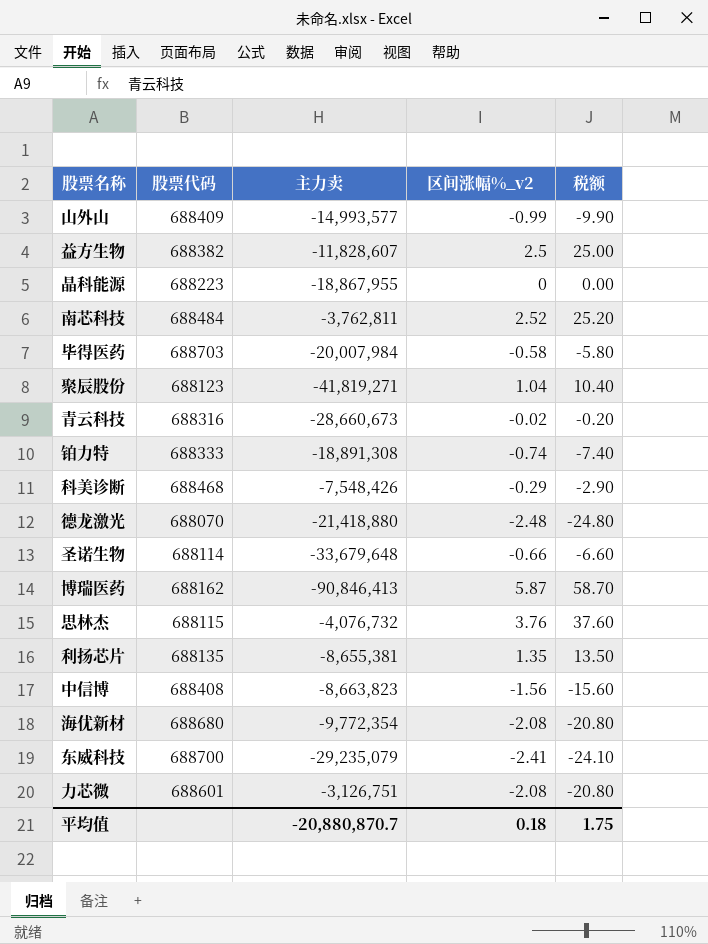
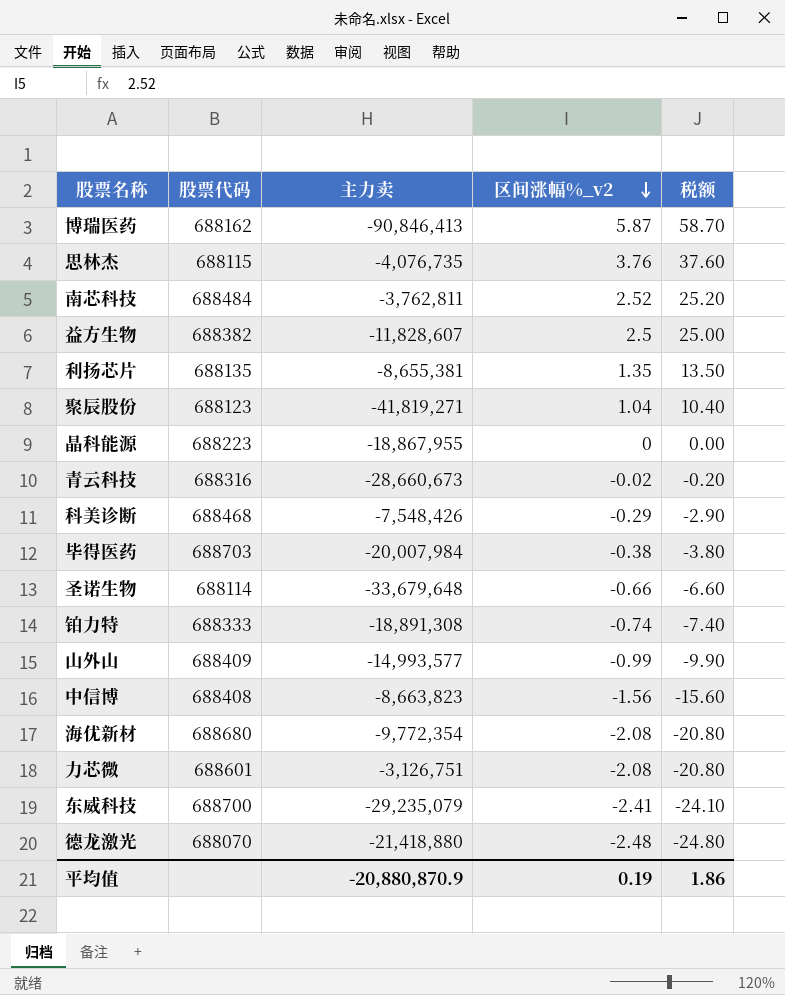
row order: none -> 区间涨幅%_v2 descending
思林杰 | 主力卖: -4,076,732 -> -4,076,735
毕得医药 | 区间涨幅%_v2: -0.58 -> -0.38
毕得医药 | 税额: -5.80 -> -3.80
平均值 | 主力卖: -20,880,870.7 -> -20,880,870.9
平均值 | 区间涨幅%_v2: 0.18 -> 0.19
平均值 | 税额: 1.75 -> 1.86

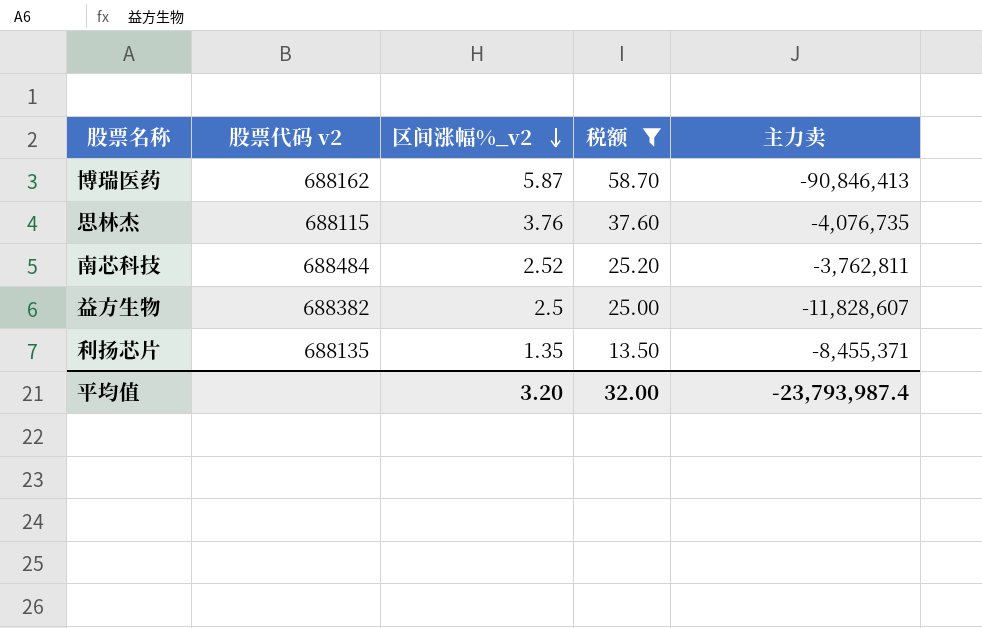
filter: none -> 税额 >= 13.50
column name: 股票代码 -> 股票代码 v2
column 主力卖 | position: 3 -> 5
利扬芯片 | 主力卖: -8,655,381 -> -8,455,371
平均值 | 区间涨幅%_v2: 0.19 -> 3.20
平均值 | 税额: 1.86 -> 32.00
平均值 | 主力卖: -20,880,870.9 -> -23,793,987.4

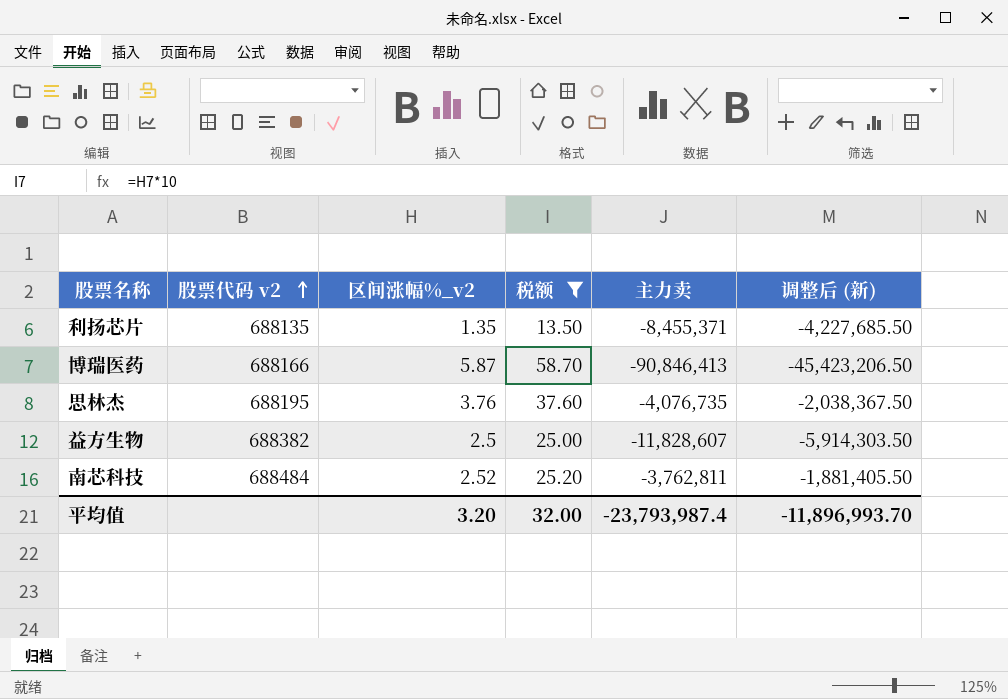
row order: 区间涨幅%_v2 descending -> 股票代码 v2 ascending
column 调整后 (新) | formula: none -> [主力卖] * 0.5
博瑞医药 | 股票代码 v2: 688162 -> 688166
思林杰 | 股票代码 v2: 688115 -> 688195

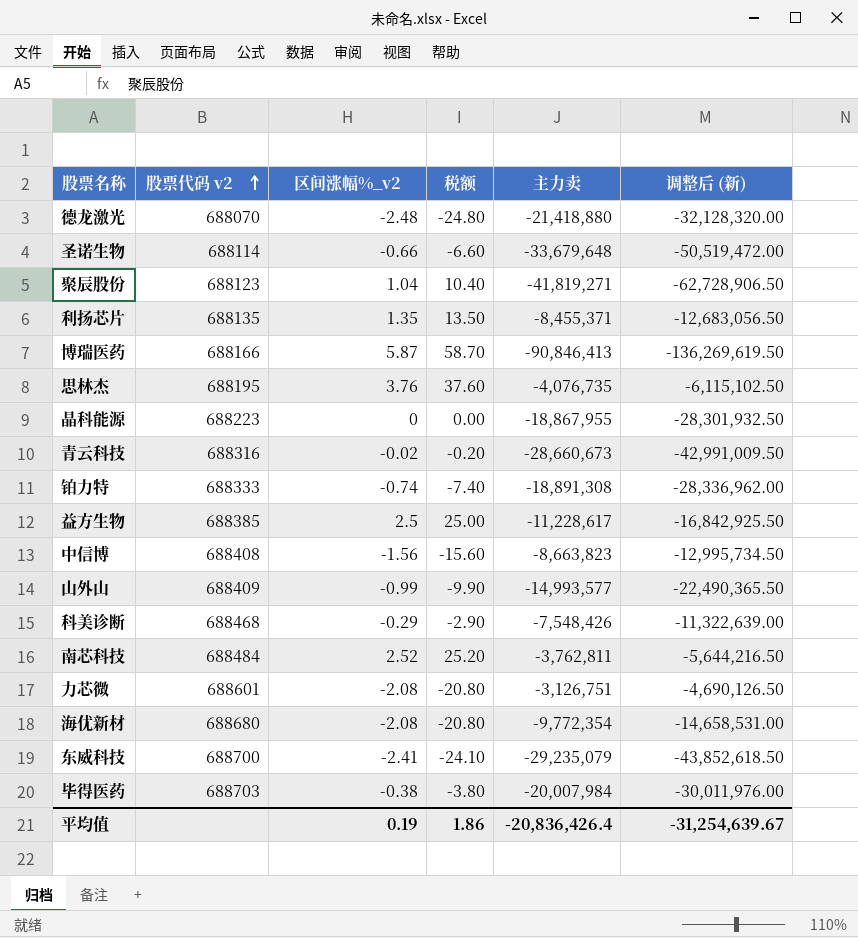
filter: 税额 >= 13.50 -> none
column 调整后 (新) | formula: [主力卖] * 0.5 -> [主力卖] * 1.5
益方生物 | 股票代码 v2: 688382 -> 688385
益方生物 | 主力卖: -11,828,607 -> -11,228,617
平均值 | 区间涨幅%_v2: 3.20 -> 0.19
平均值 | 税额: 32.00 -> 1.86
平均值 | 主力卖: -23,793,987.4 -> -20,836,426.4
平均值 | 调整后 (新): -11,896,993.70 -> -31,254,639.67

